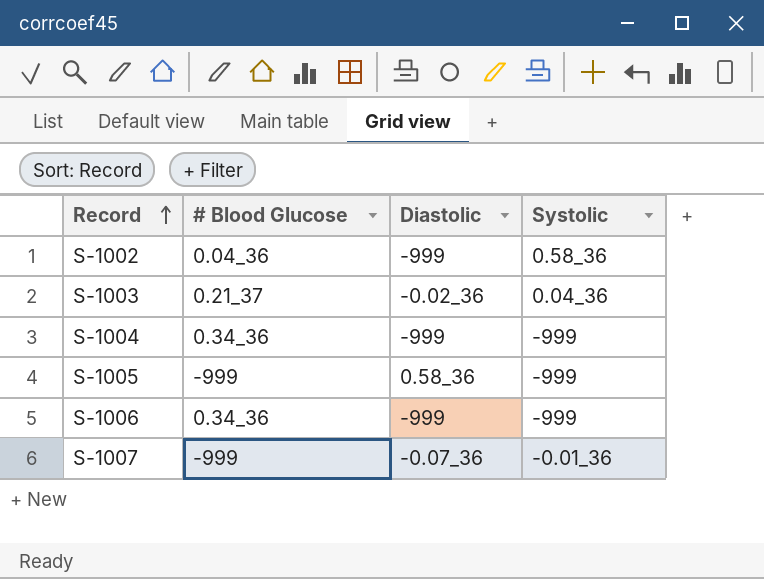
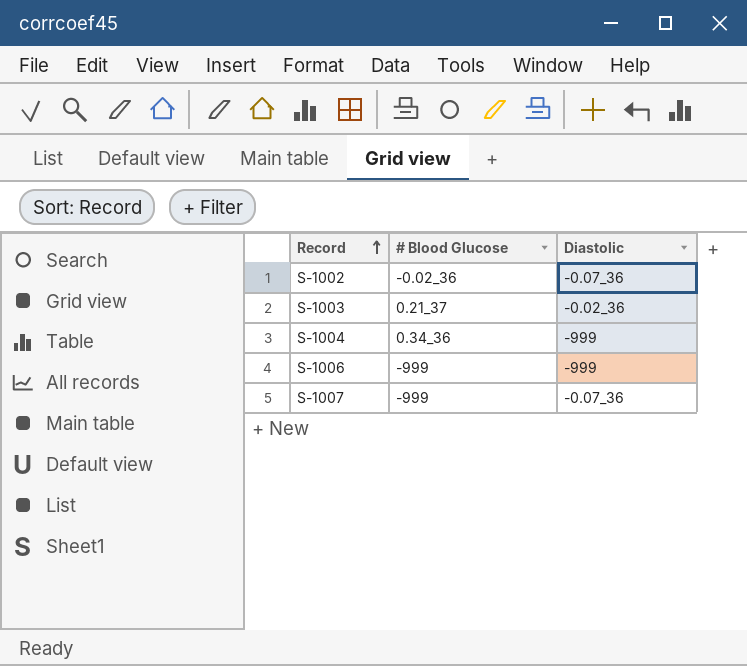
column Systolic | position: 4 -> none
row S-1005: -999 | 0.58_36 | -999 -> none
S-1002 | # Blood Glucose: 0.04_36 -> -0.02_36
S-1002 | Diastolic: -999 -> -0.07_36
S-1006 | # Blood Glucose: 0.34_36 -> -999

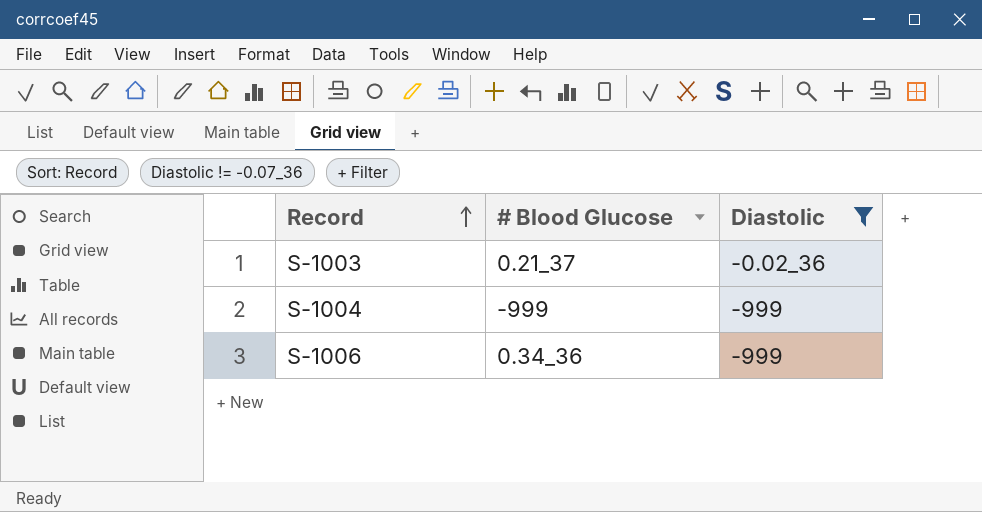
filter: none -> Diastolic != -0.07_36
S-1004 | # Blood Glucose: 0.34_36 -> -999
S-1006 | # Blood Glucose: -999 -> 0.34_36

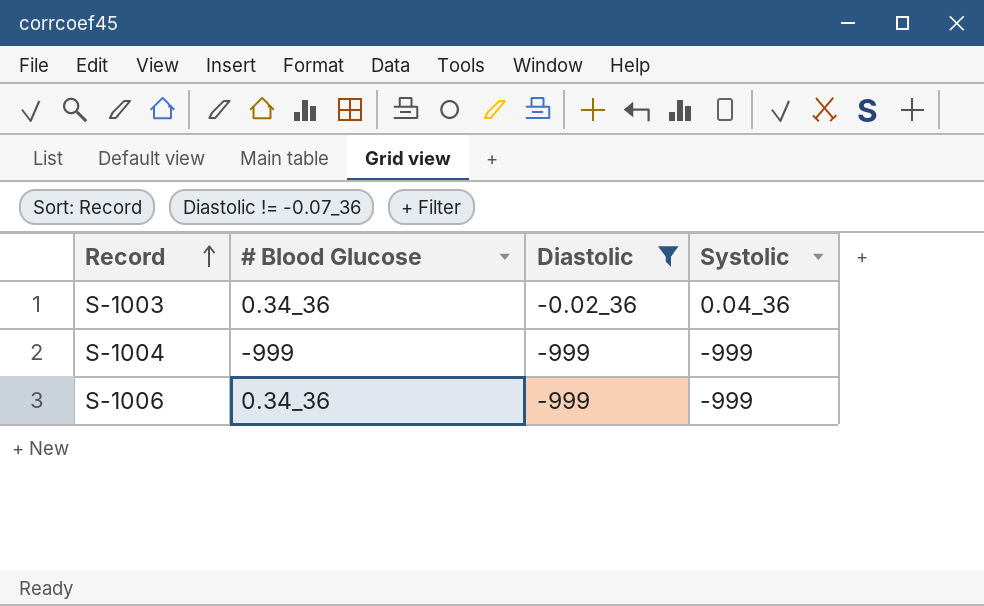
column Systolic | position: none -> 4
S-1003 | # Blood Glucose: 0.21_37 -> 0.34_36

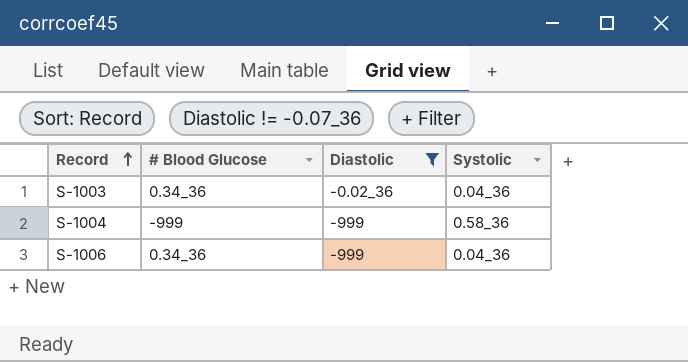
S-1004 | Systolic: -999 -> 0.58_36
S-1006 | Systolic: -999 -> 0.04_36

